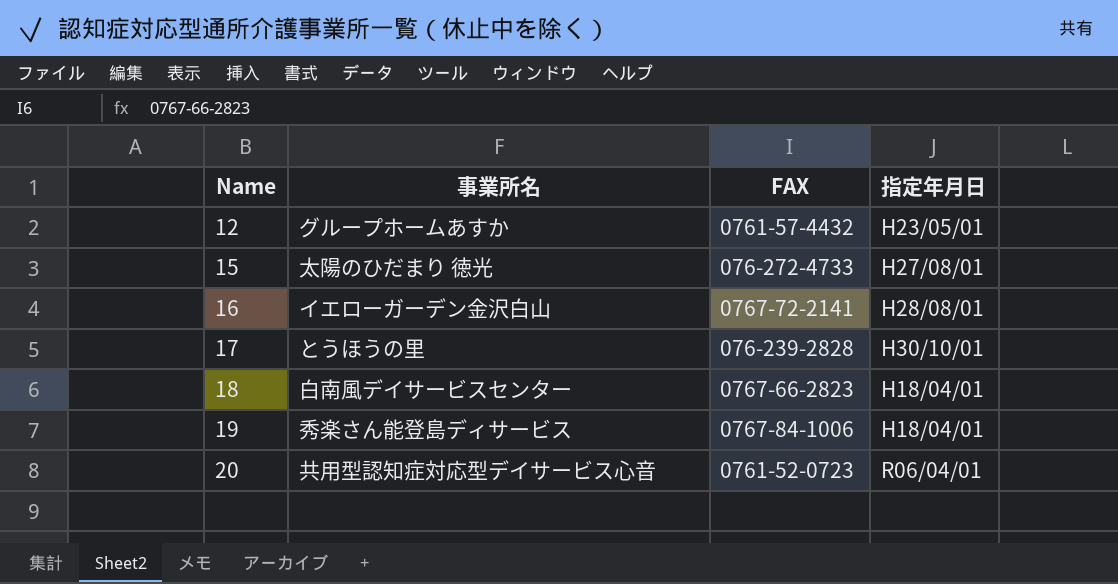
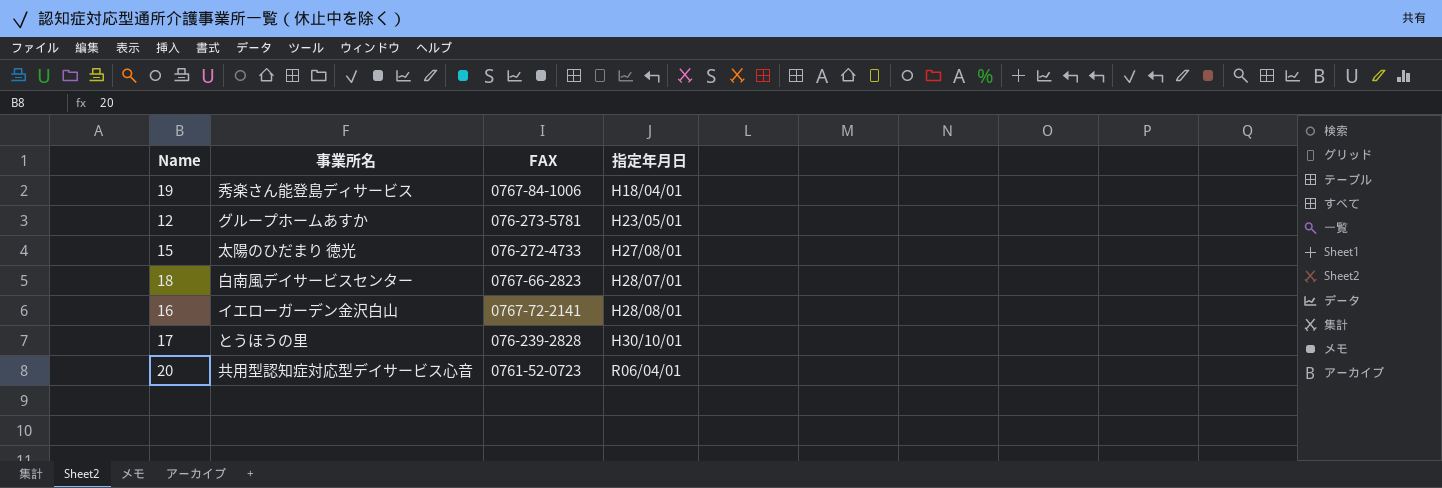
row order: Name ascending -> 指定年月日 ascending
12 | FAX: 0761-57-4432 -> 076-273-5781
18 | 指定年月日: H18/04/01 -> H28/07/01

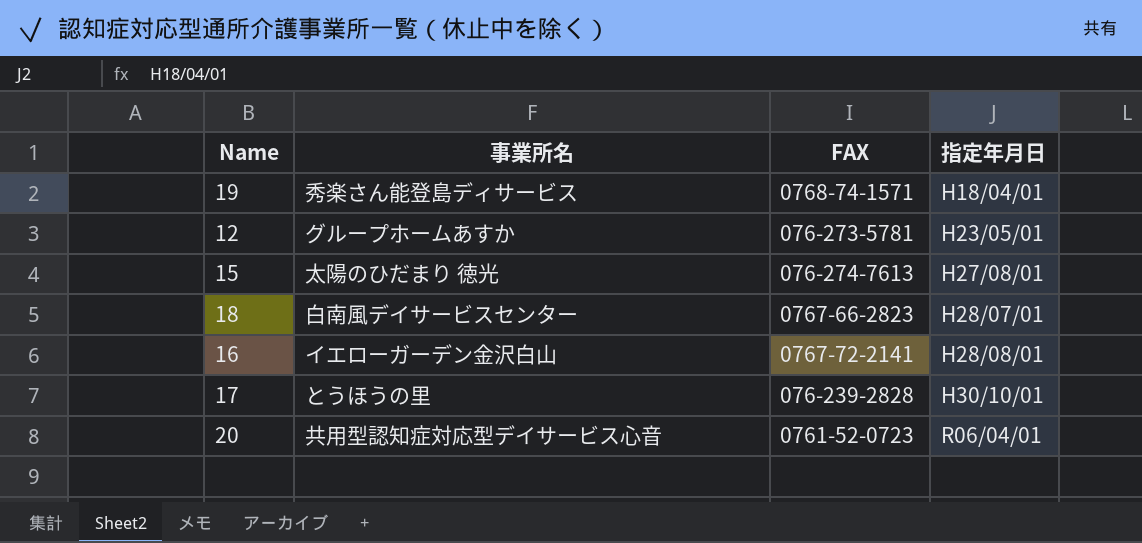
19 | FAX: 0767-84-1006 -> 0768-74-1571
15 | FAX: 076-272-4733 -> 076-274-7613

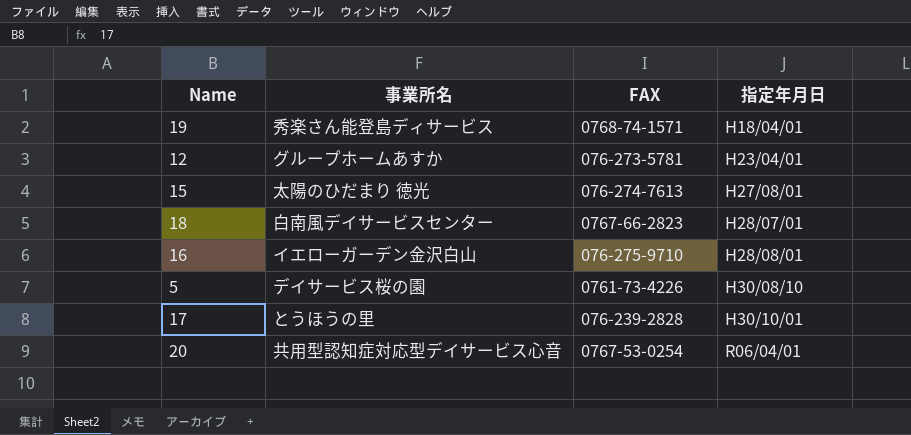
12 | 指定年月日: H23/05/01 -> H23/04/01
16 | FAX: 0767-72-2141 -> 076-275-9710
row 5: none -> デイサービス桜の園 | 0761-73-4226 | H30/08/10
20 | FAX: 0761-52-0723 -> 0767-53-0254

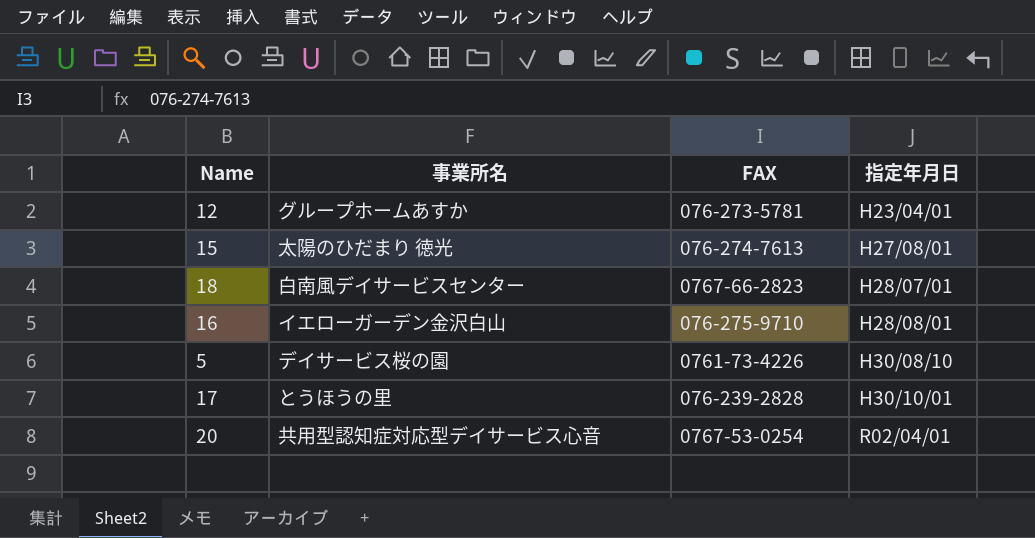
row 19: 秀楽さん能登島ディサービス | 0768-74-1571 | H18/04/01 -> none
20 | 指定年月日: R06/04/01 -> R02/04/01

